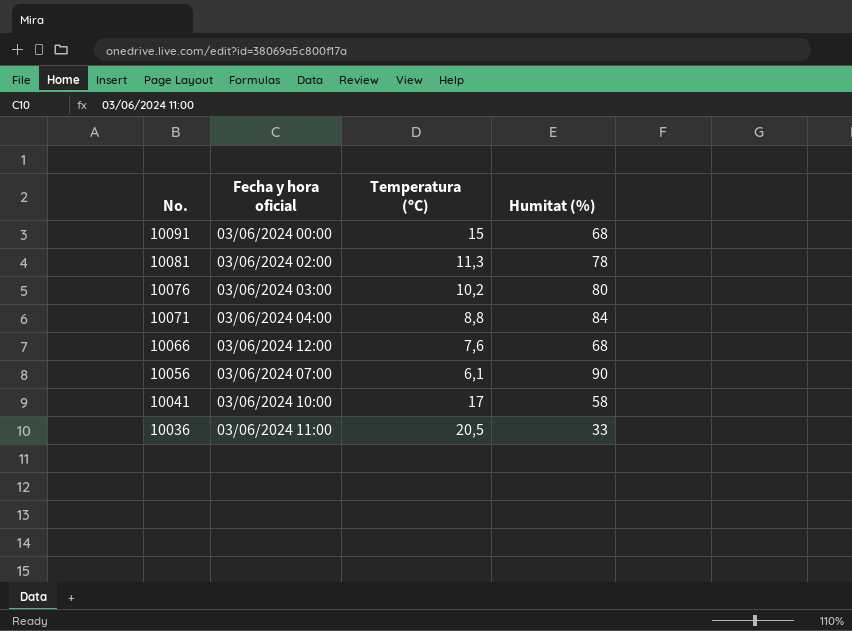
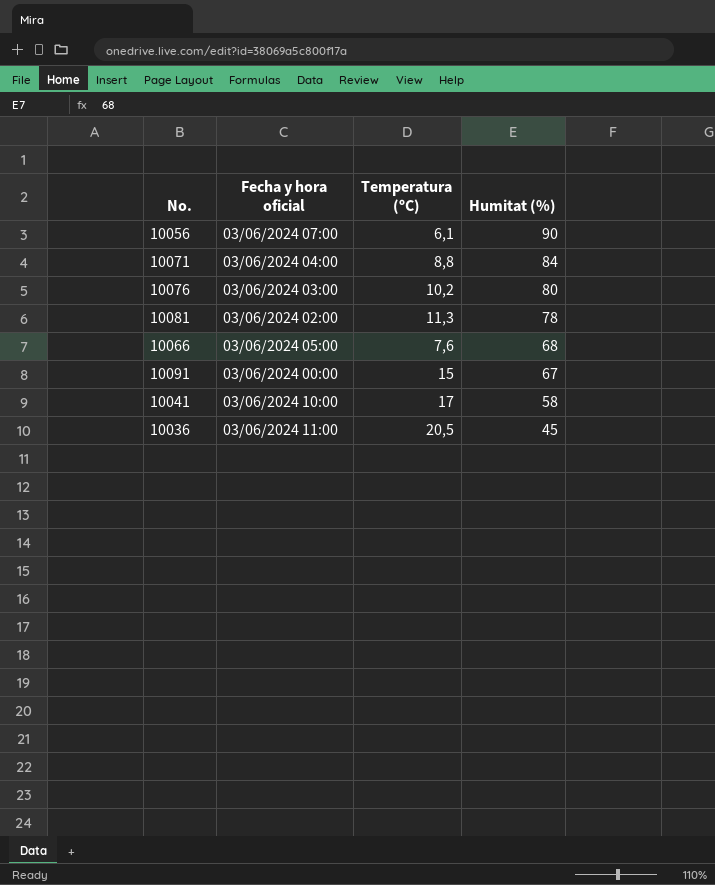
row order: No. descending -> Humitat (%) descending
10066 | Fecha y hora oficial: 03/06/2024 12:00 -> 03/06/2024 05:00
10091 | Humitat (%): 68 -> 67
10036 | Humitat (%): 33 -> 45

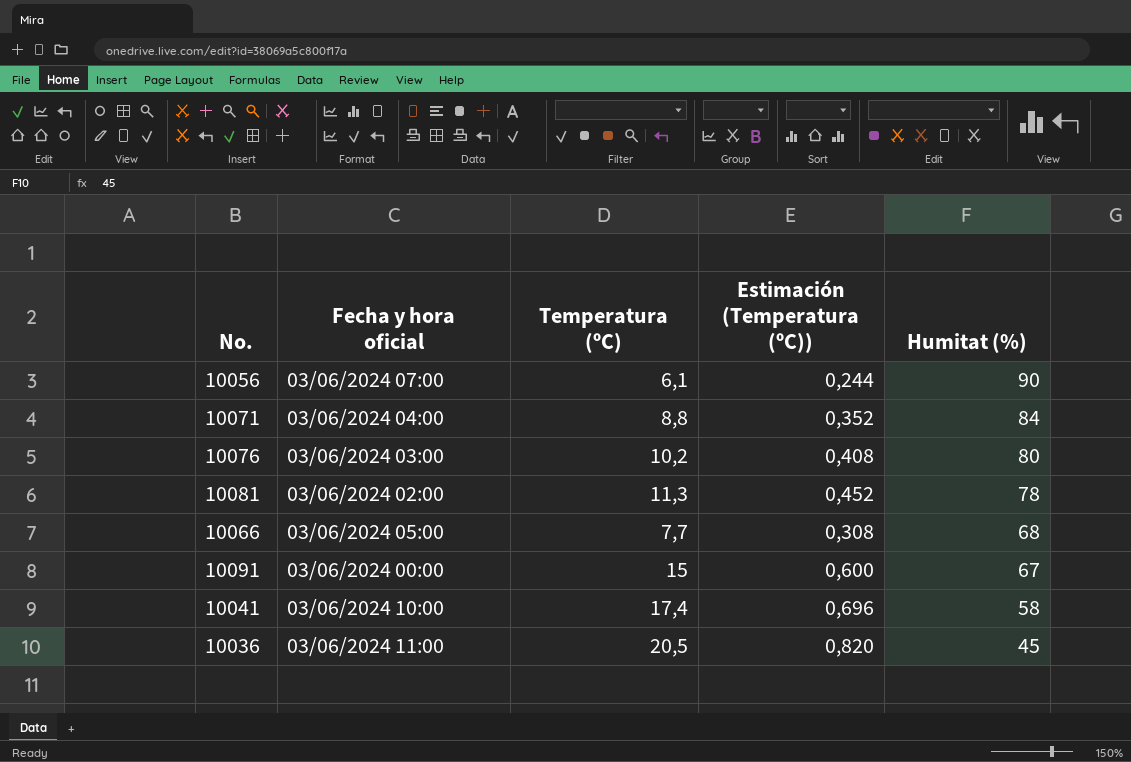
column Estimación (Temperatura (ºC)) | formula: none -> [Temperatura (ºC)] * 0,04
10066 | Temperatura (ºC): 7,6 -> 7,7
10041 | Temperatura (ºC): 17 -> 17,4

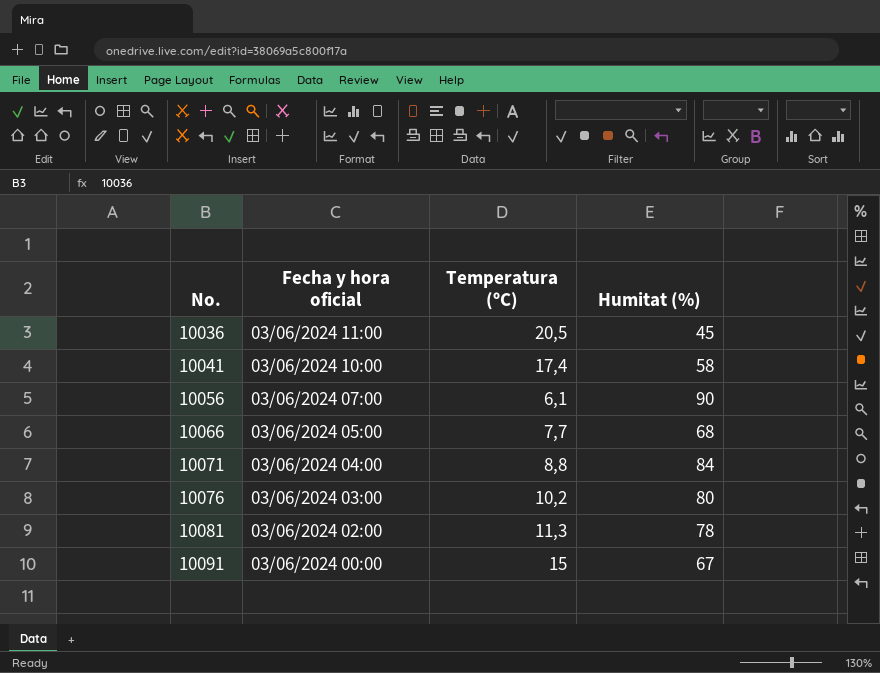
row order: Humitat (%) descending -> No. ascending
column Estimación (Temperatura (ºC)) | formula: [Temperatura (ºC)] * 0,04 -> none

